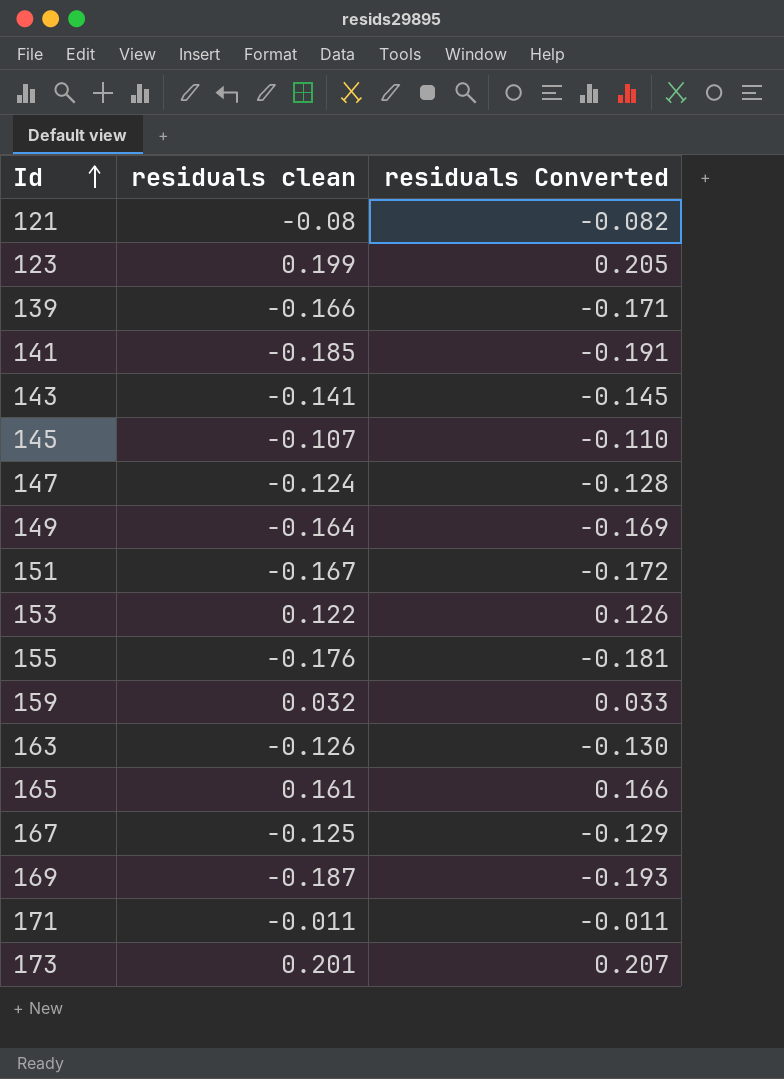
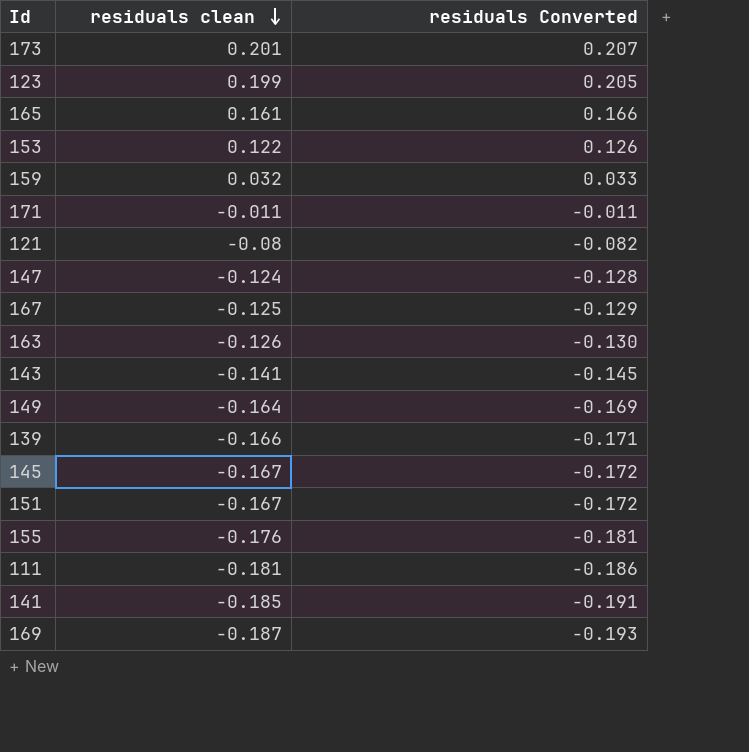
row order: Id ascending -> residuals clean descending
145 | residuals clean: -0.107 -> -0.167
145 | residuals Converted: -0.110 -> -0.172
row 111: none -> -0.181 | -0.186

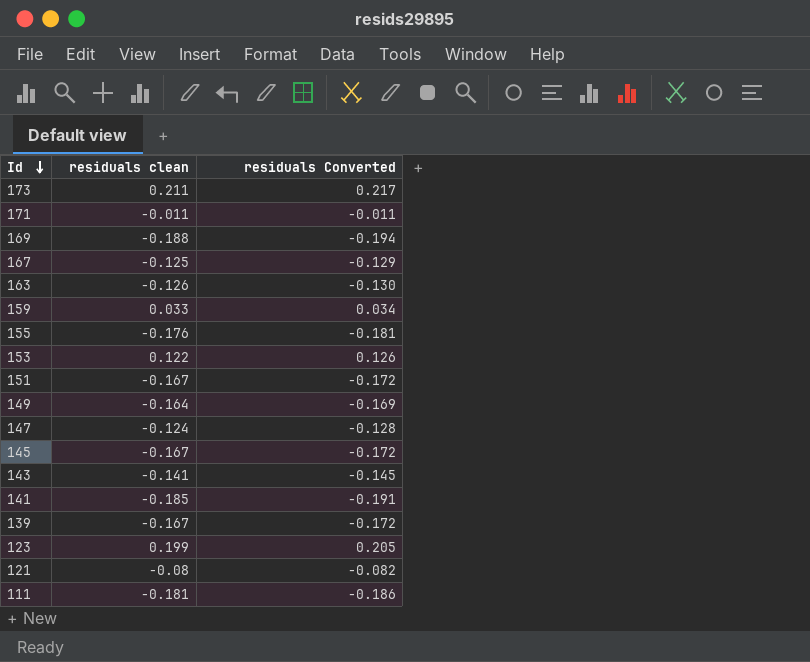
row order: residuals clean descending -> Id descending
row 165: 0.161 | 0.166 -> none
173 | residuals clean: 0.201 -> 0.211
173 | residuals Converted: 0.207 -> 0.217
169 | residuals clean: -0.187 -> -0.188
169 | residuals Converted: -0.193 -> -0.194
159 | residuals clean: 0.032 -> 0.033
159 | residuals Converted: 0.033 -> 0.034
139 | residuals clean: -0.166 -> -0.167
139 | residuals Converted: -0.171 -> -0.172

